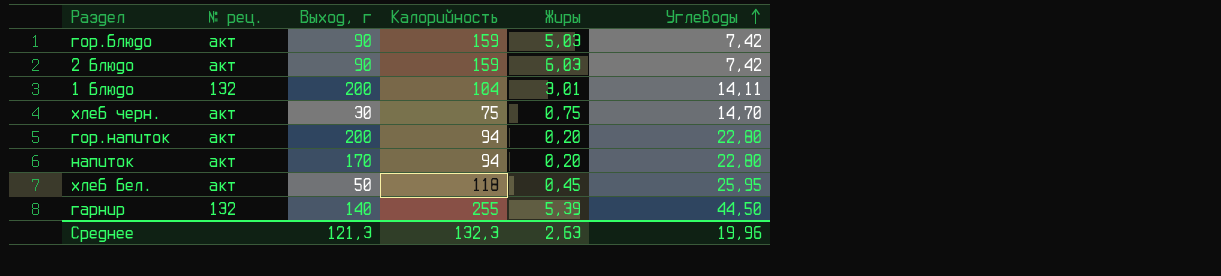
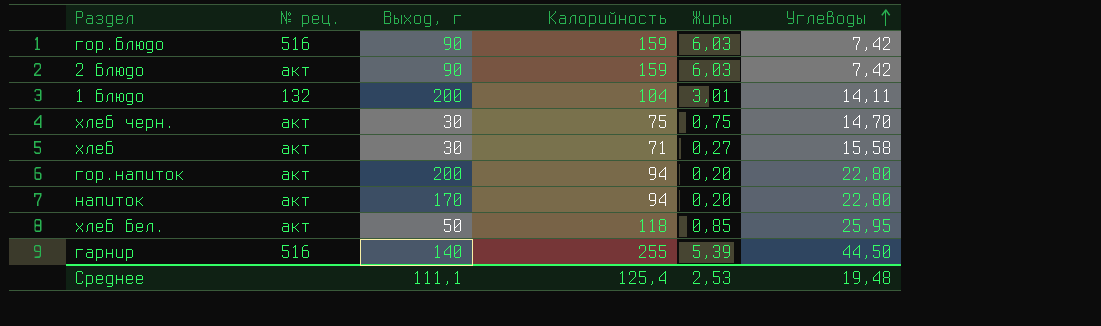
гор.блюдо | № рец.: акт -> 516
гор.блюдо | Жиры: 5,03 -> 6,03
row хлеб: none -> акт | 30 | 71 | 0,27 | 15,58
хлеб бел. | Жиры: 0,45 -> 0,85
гарнир | № рец.: 132 -> 516
Среднее | Выход, г: 121,3 -> 111,1
Среднее | Калорийность: 132,3 -> 125,4
Среднее | Жиры: 2,63 -> 2,53
Среднее | Углеводы: 19,96 -> 19,48

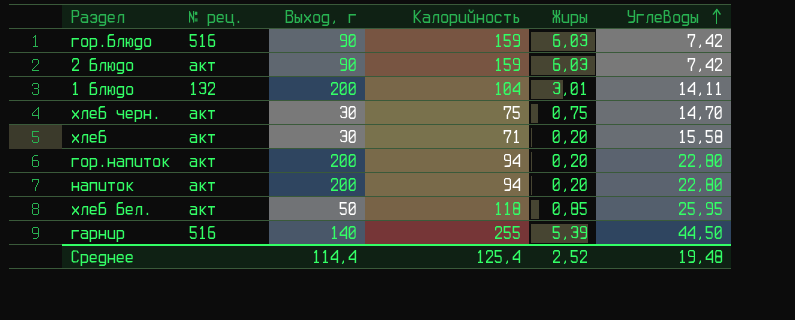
хлеб | Жиры: 0,27 -> 0,20
напиток | Выход, г: 170 -> 200
Среднее | Выход, г: 111,1 -> 114,4
Среднее | Жиры: 2,53 -> 2,52

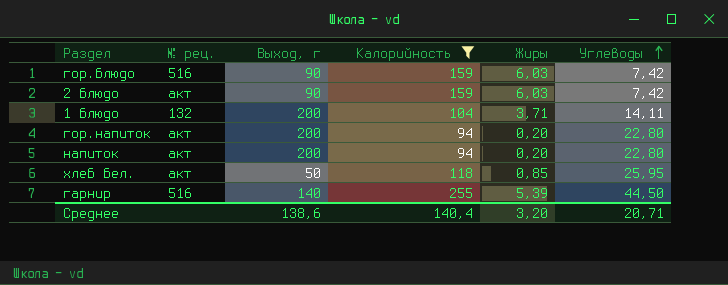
filter: none -> Калорийность >= 94
1 блюдо | Жиры: 3,01 -> 3,71
Среднее | Выход, г: 114,4 -> 138,6
Среднее | Калорийность: 125,4 -> 140,4
Среднее | Жиры: 2,52 -> 3,20
Среднее | Углеводы: 19,48 -> 20,71

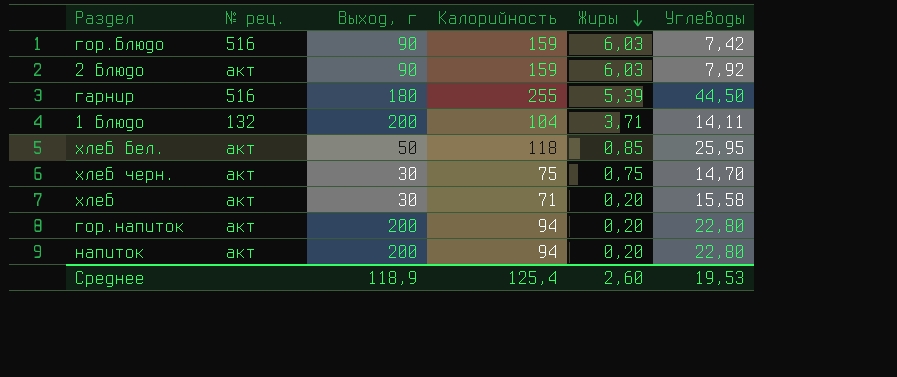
filter: Калорийность >= 94 -> none
row order: Углеводы ascending -> Жиры descending
2 блюдо | Углеводы: 7,42 -> 7,92
гарнир | Выход, г: 140 -> 180
Среднее | Выход, г: 138,6 -> 118,9
Среднее | Калорийность: 140,4 -> 125,4
Среднее | Жиры: 3,20 -> 2,60
Среднее | Углеводы: 20,71 -> 19,53

